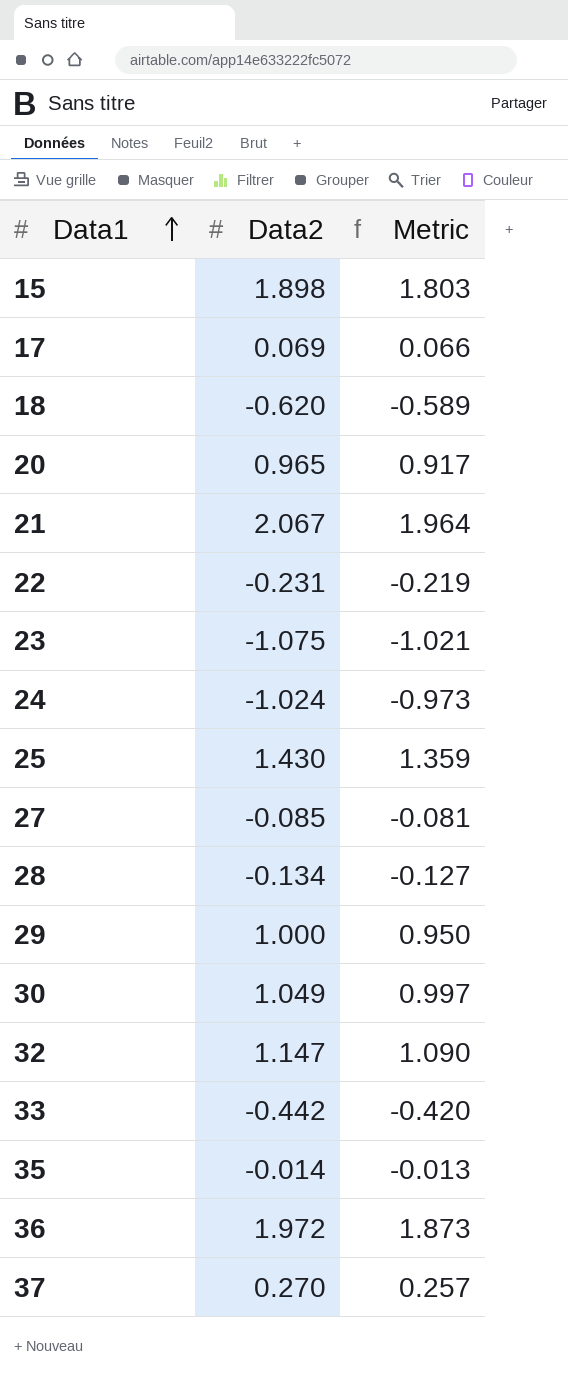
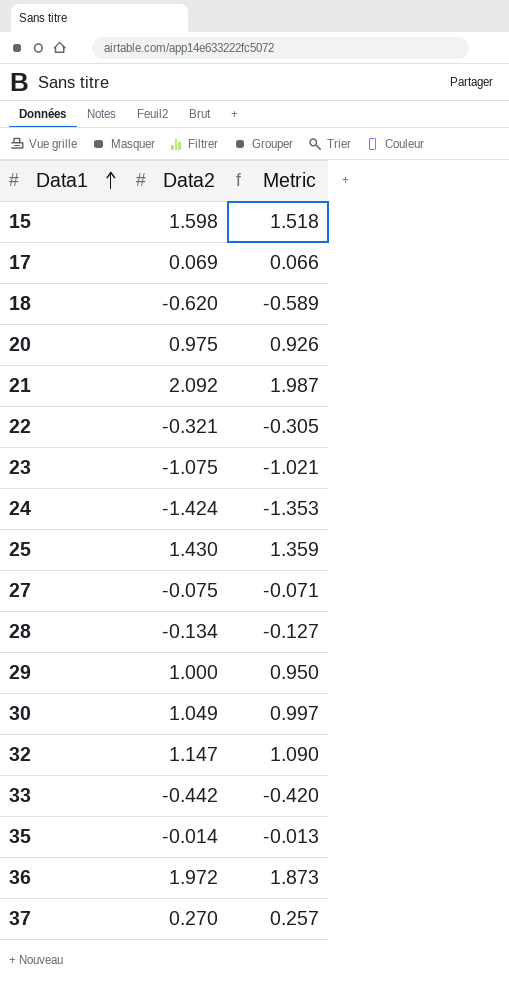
15 | Data2: 1.898 -> 1.598
15 | Metric: 1.803 -> 1.518
20 | Data2: 0.965 -> 0.975
20 | Metric: 0.917 -> 0.926
21 | Data2: 2.067 -> 2.092
21 | Metric: 1.964 -> 1.987
22 | Data2: -0.231 -> -0.321
22 | Metric: -0.219 -> -0.305
24 | Data2: -1.024 -> -1.424
24 | Metric: -0.973 -> -1.353
27 | Data2: -0.085 -> -0.075
27 | Metric: -0.081 -> -0.071

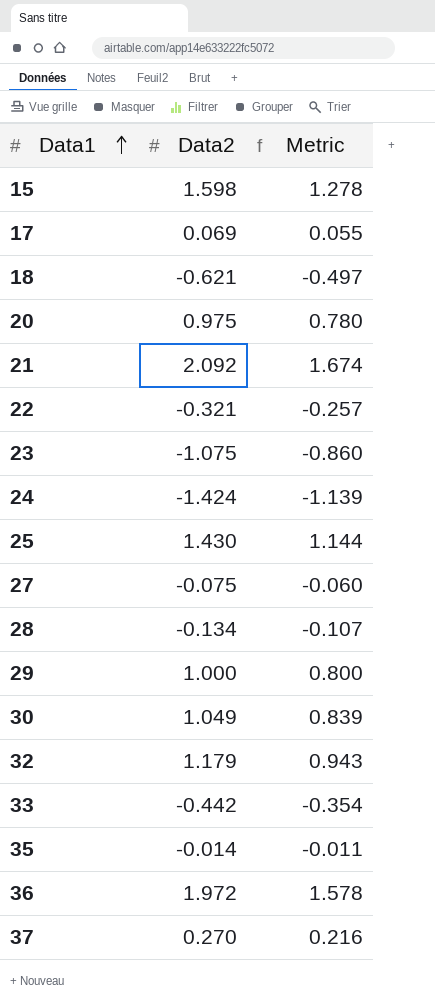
column Metric | formula: [Data2] * 0.95 -> [Data2] * 0.8
18 | Data2: -0.620 -> -0.621
32 | Data2: 1.147 -> 1.179

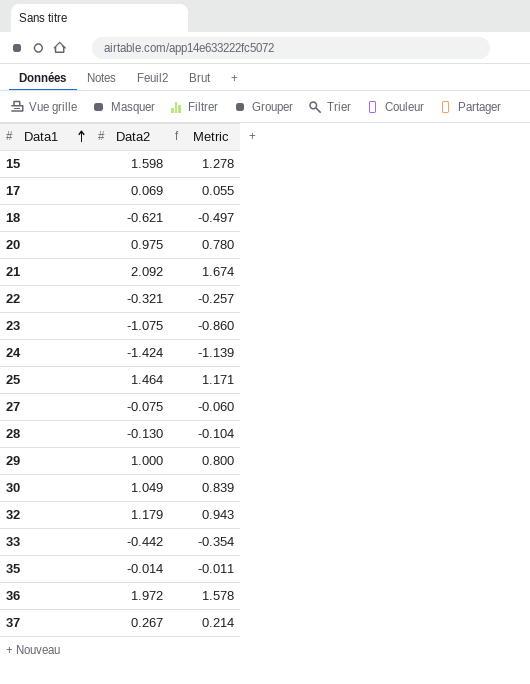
25 | Data2: 1.430 -> 1.464
25 | Metric: 1.144 -> 1.171
28 | Data2: -0.134 -> -0.130
28 | Metric: -0.107 -> -0.104
37 | Data2: 0.270 -> 0.267
37 | Metric: 0.216 -> 0.214

